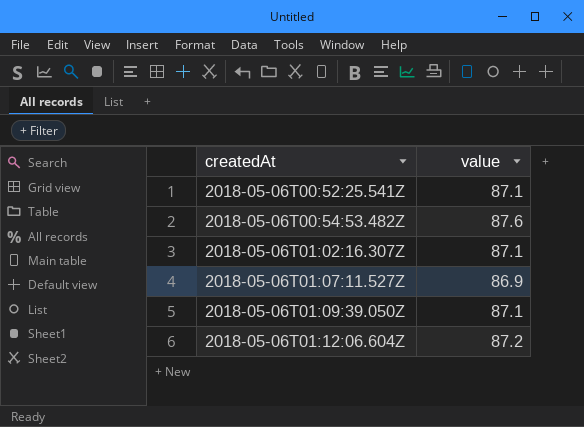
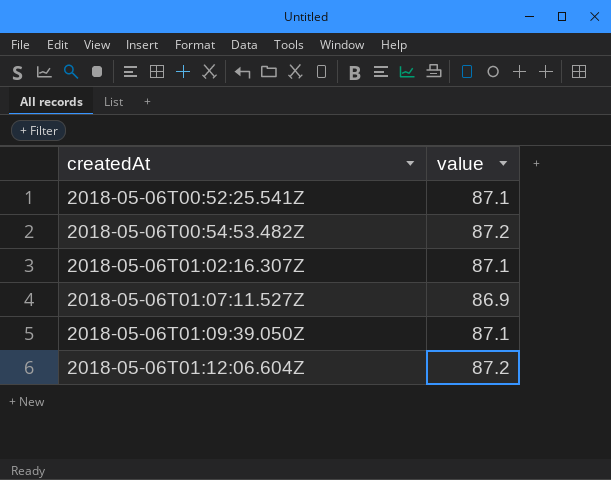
2018-05-06T00:54:53.482Z | value: 87.6 -> 87.2

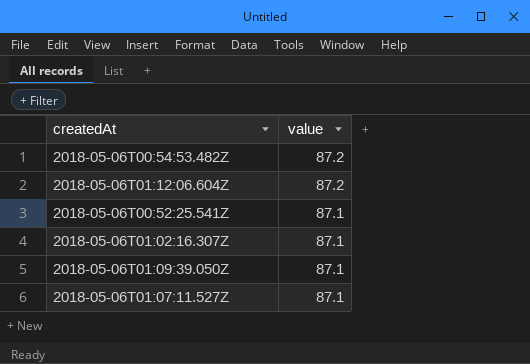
row order: createdAt ascending -> value descending
2018-05-06T01:07:11.527Z | value: 86.9 -> 87.1

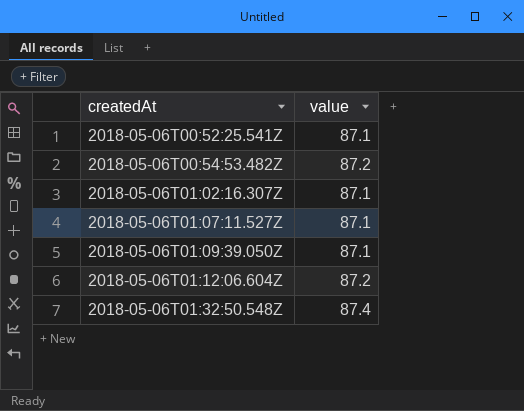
row order: value descending -> createdAt ascending
row 2018-05-06T01:32:50.548Z: none -> 87.4

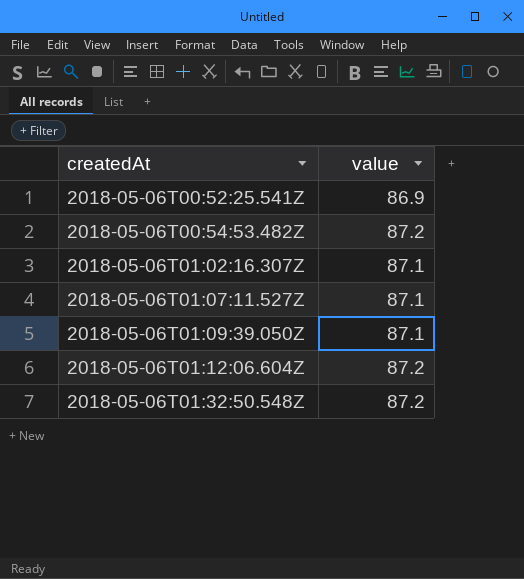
2018-05-06T00:52:25.541Z | value: 87.1 -> 86.9
2018-05-06T01:32:50.548Z | value: 87.4 -> 87.2

